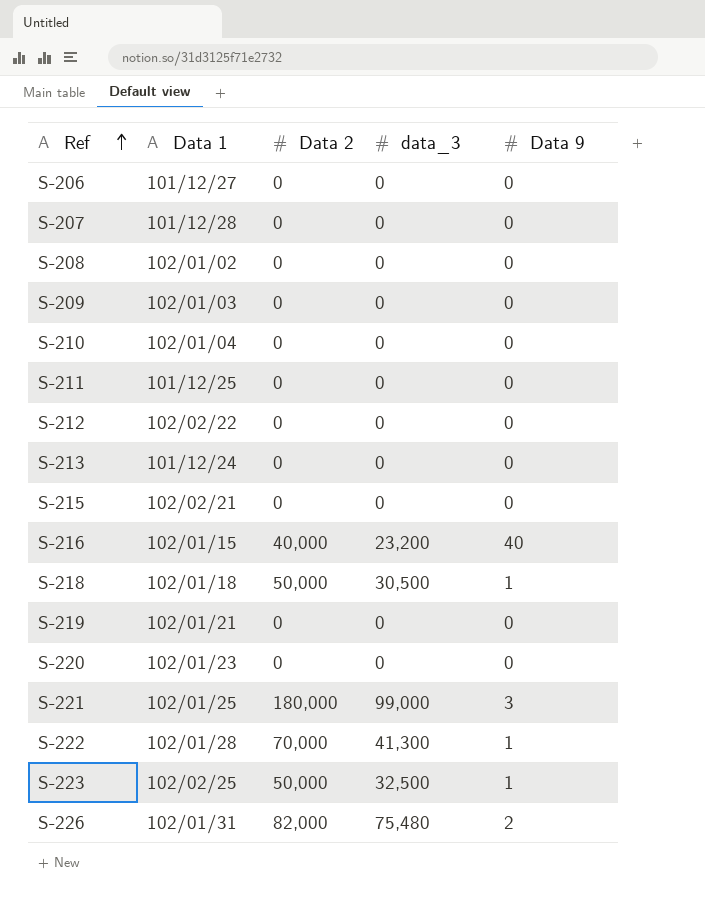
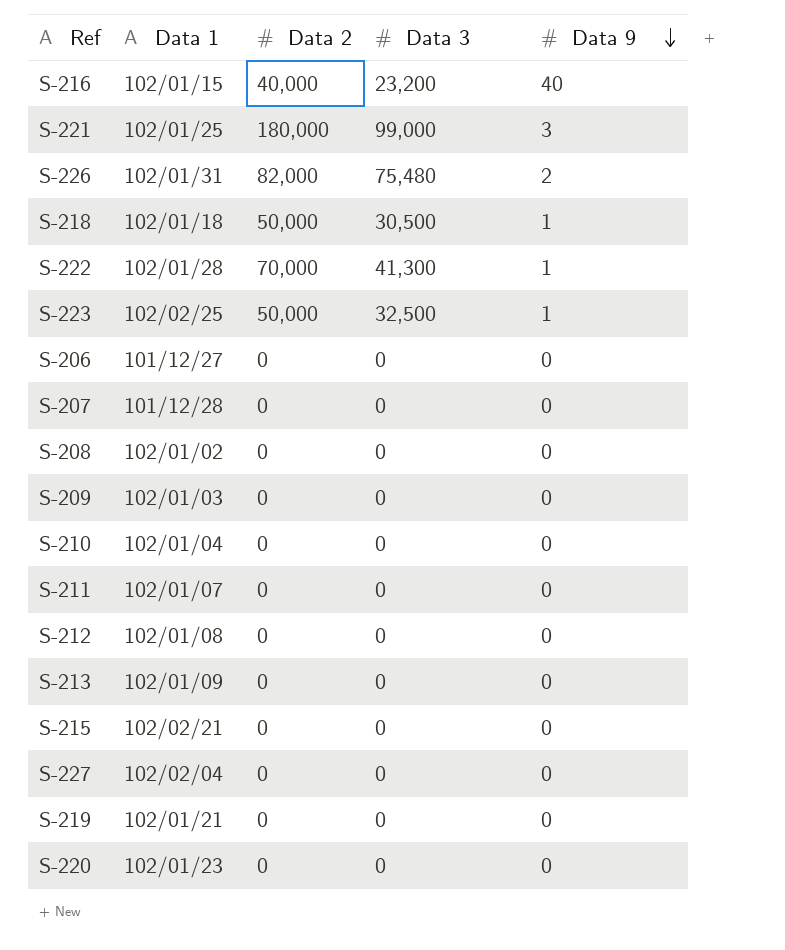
row order: Ref ascending -> Data 9 descending
column name: data_3 -> Data 3
S-211 | Data 1: 101/12/25 -> 102/01/07
S-212 | Data 1: 102/02/22 -> 102/01/08
S-213 | Data 1: 101/12/24 -> 102/01/09
row S-227: none -> 102/02/04 | 0 | 0 | 0

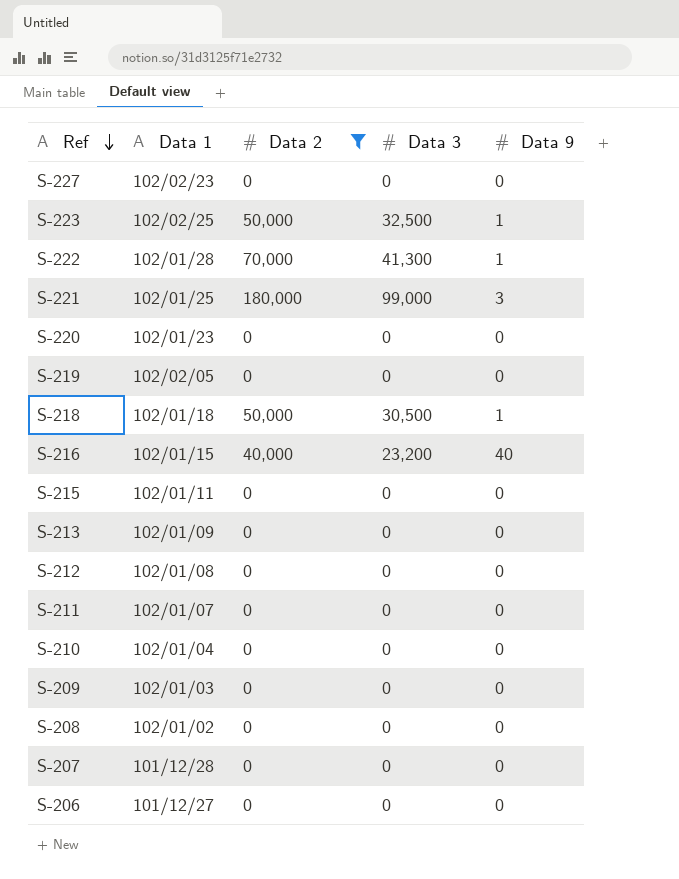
filter: none -> Data 2 != 82,000
row order: Data 9 descending -> Ref descending
S-227 | Data 1: 102/02/04 -> 102/02/23
S-219 | Data 1: 102/01/21 -> 102/02/05
S-215 | Data 1: 102/02/21 -> 102/01/11

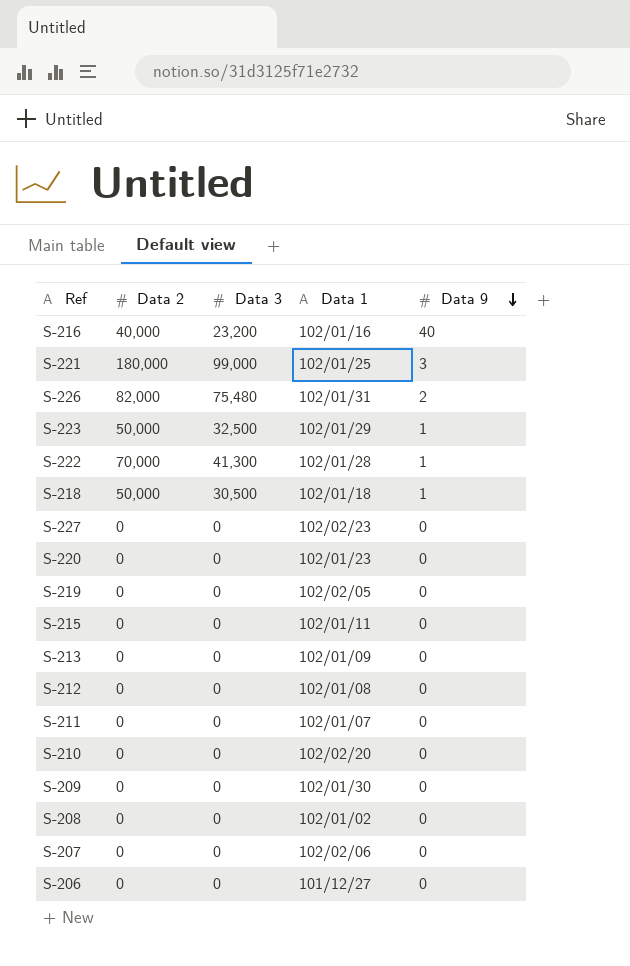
filter: Data 2 != 82,000 -> none
row order: Ref descending -> Data 9 descending
column Data 1 | position: 2 -> 4
S-216 | Data 1: 102/01/15 -> 102/01/16
S-223 | Data 1: 102/02/25 -> 102/01/29
S-210 | Data 1: 102/01/04 -> 102/02/20
S-209 | Data 1: 102/01/03 -> 102/01/30
S-207 | Data 1: 101/12/28 -> 102/02/06

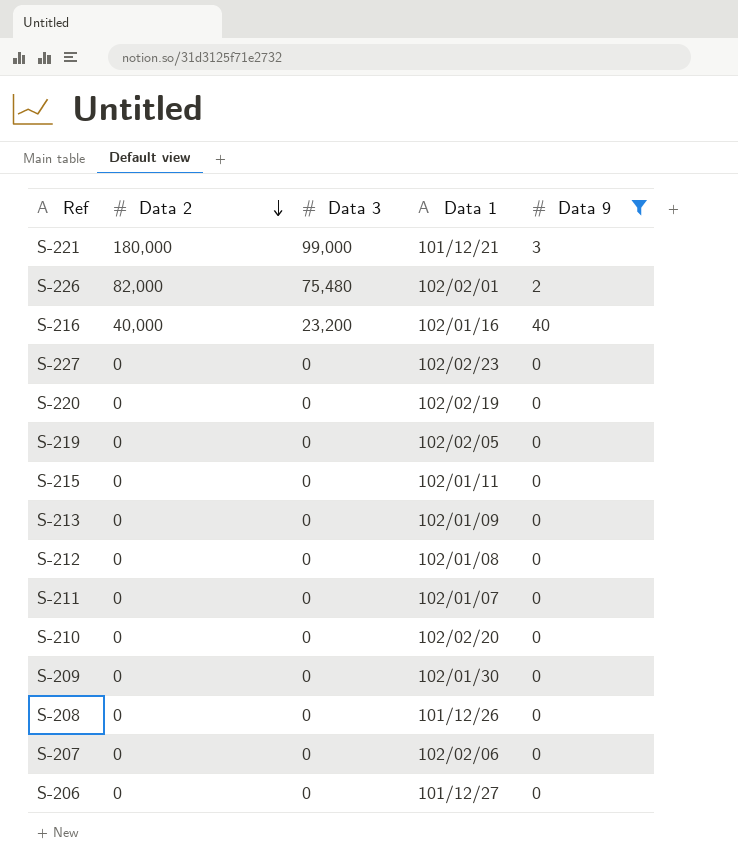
filter: none -> Data 9 != 1
row order: Data 9 descending -> Data 2 descending
S-221 | Data 1: 102/01/25 -> 101/12/21
S-226 | Data 1: 102/01/31 -> 102/02/01
S-220 | Data 1: 102/01/23 -> 102/02/19
S-208 | Data 1: 102/01/02 -> 101/12/26

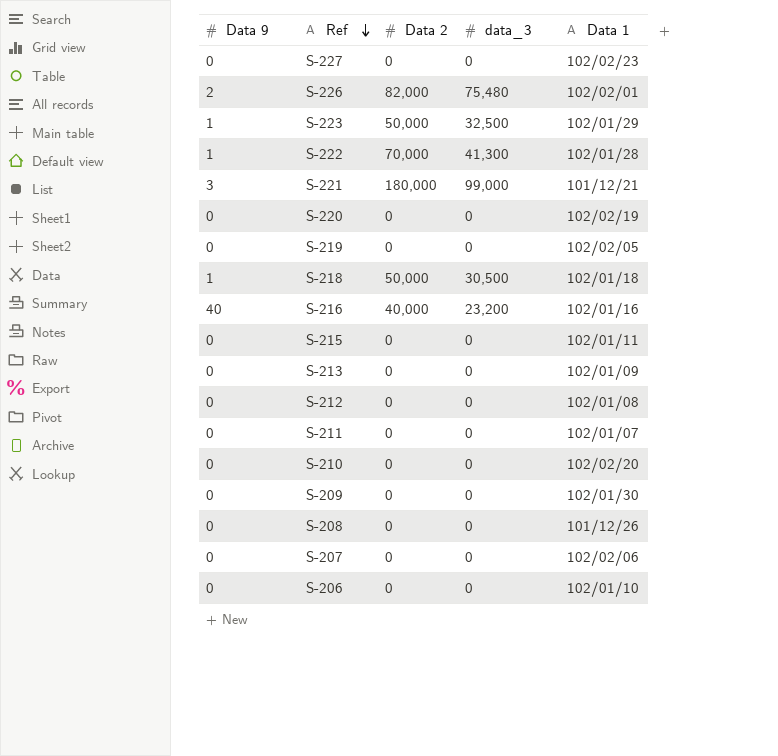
filter: Data 9 != 1 -> none
row order: Data 2 descending -> Ref descending
column Data 9 | position: 5 -> 1
column name: Data 3 -> data_3
S-206 | Data 1: 101/12/27 -> 102/01/10

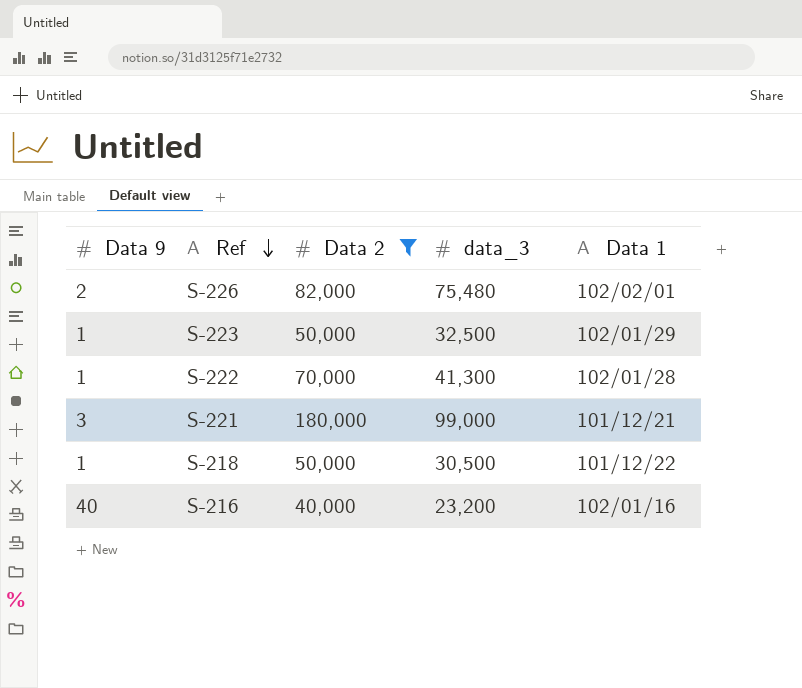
filter: none -> Data 2 != 0
S-218 | Data 1: 102/01/18 -> 101/12/22

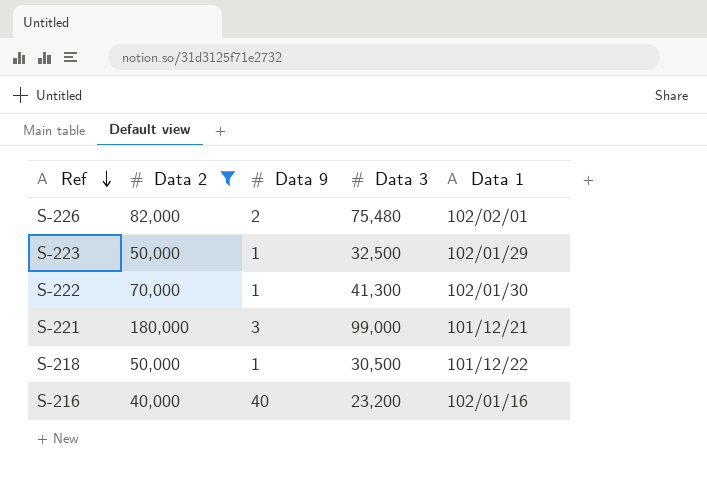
column Data 9 | position: 1 -> 3
column name: data_3 -> Data 3
S-222 | Data 1: 102/01/28 -> 102/01/30

